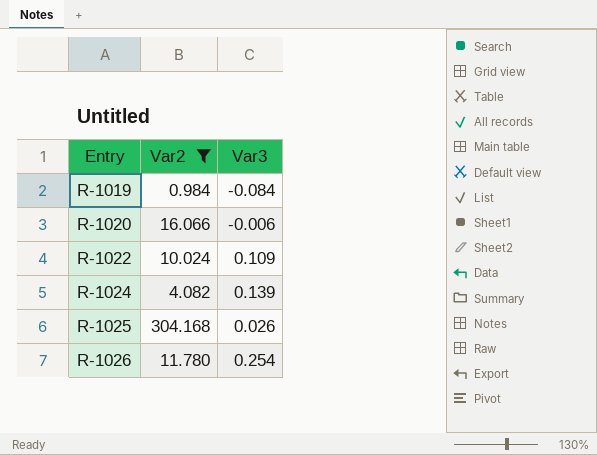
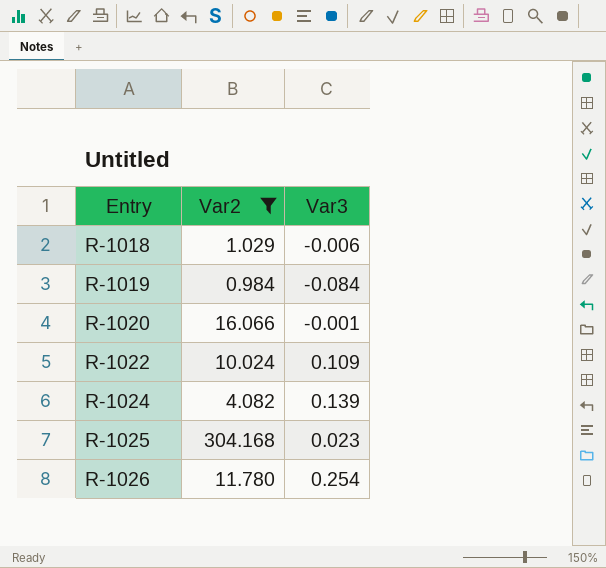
row R-1018: none -> 1.029 | -0.006
R-1020 | Var3: -0.006 -> -0.001
R-1025 | Var3: 0.026 -> 0.023

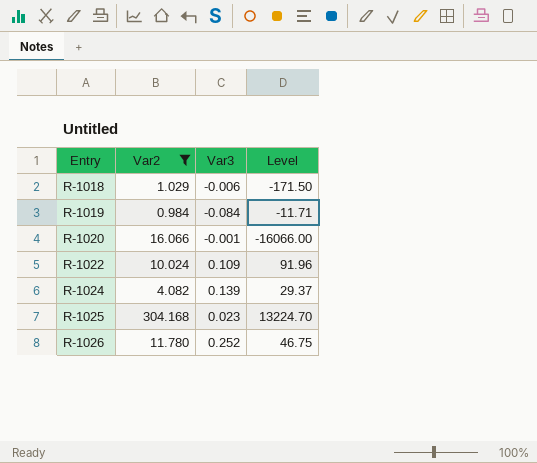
column Level | formula: none -> [Var2] / [Var3]
R-1026 | Var3: 0.254 -> 0.252

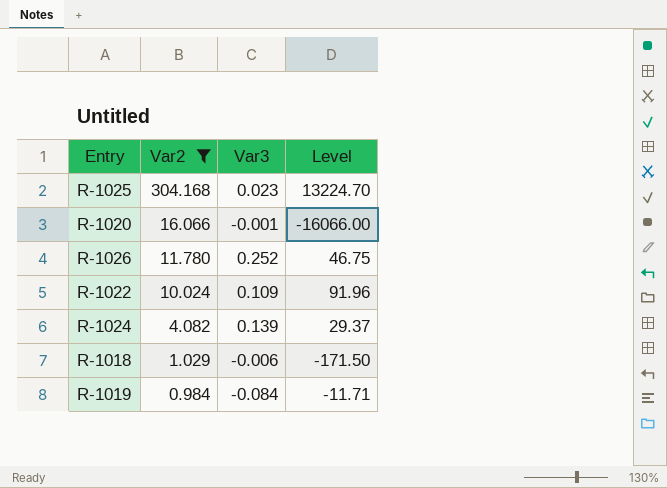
row order: Entry ascending -> Var2 descending

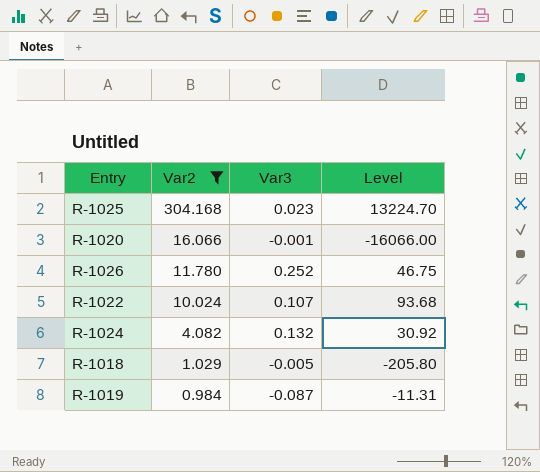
R-1022 | Var3: 0.109 -> 0.107
R-1022 | Level: 91.96 -> 93.68
R-1024 | Var3: 0.139 -> 0.132
R-1024 | Level: 29.37 -> 30.92
R-1018 | Var3: -0.006 -> -0.005
R-1018 | Level: -171.50 -> -205.80
R-1019 | Var3: -0.084 -> -0.087
R-1019 | Level: -11.71 -> -11.31

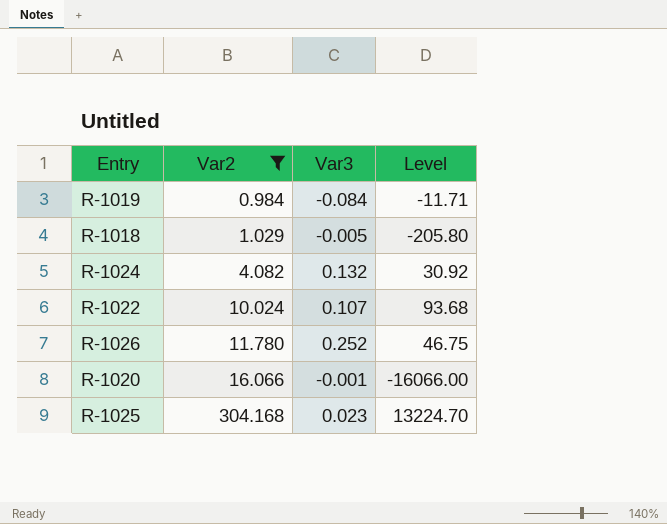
row order: Var2 descending -> Var2 ascending
R-1019 | Var3: -0.087 -> -0.084
R-1019 | Level: -11.31 -> -11.71

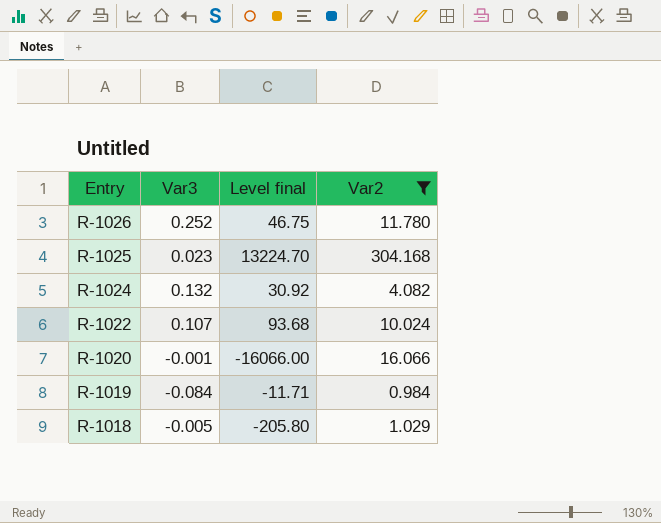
row order: Var2 ascending -> Entry descending
column name: Level -> Level final
column Var2 | position: 2 -> 4

